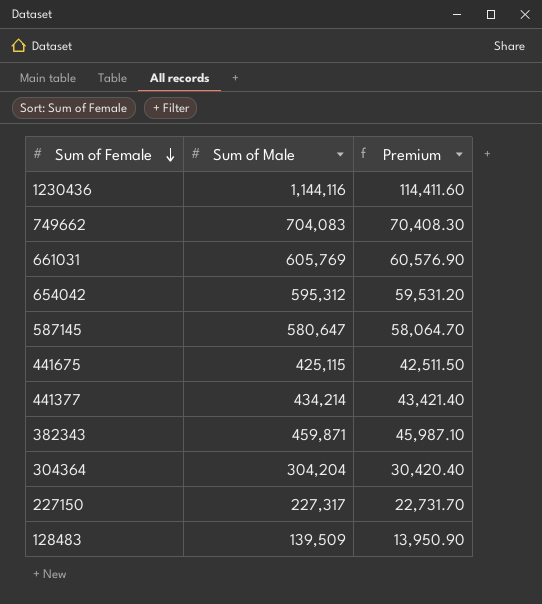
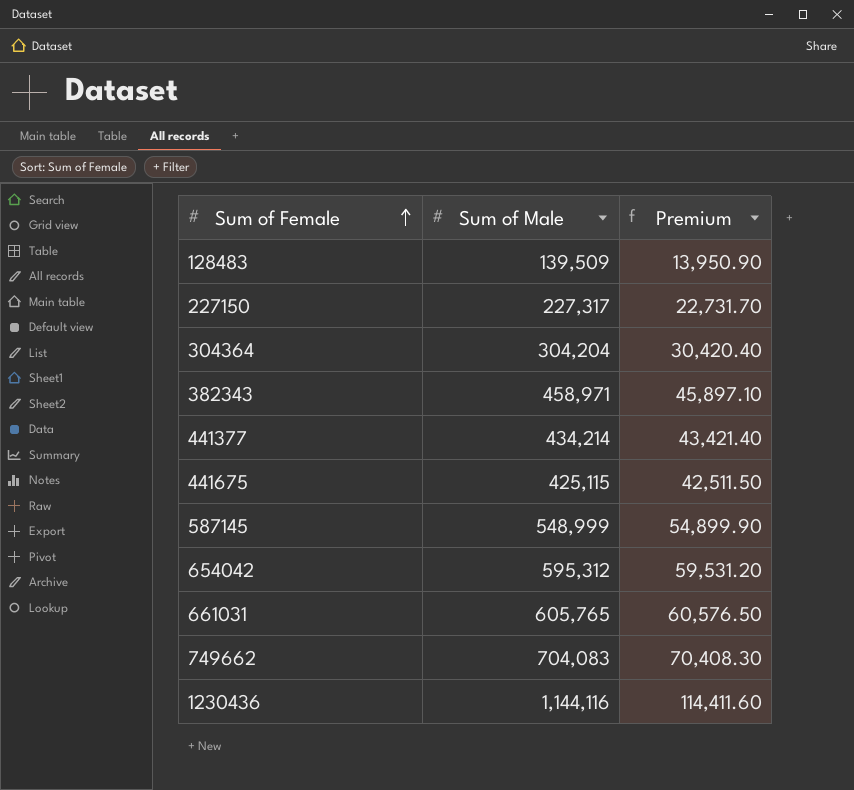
row order: Sum of Female descending -> Sum of Female ascending
382343 | Sum of Male: 459,871 -> 458,971
382343 | Premium: 45,987.10 -> 45,897.10
587145 | Sum of Male: 580,647 -> 548,999
587145 | Premium: 58,064.70 -> 54,899.90
661031 | Sum of Male: 605,769 -> 605,765
661031 | Premium: 60,576.90 -> 60,576.50

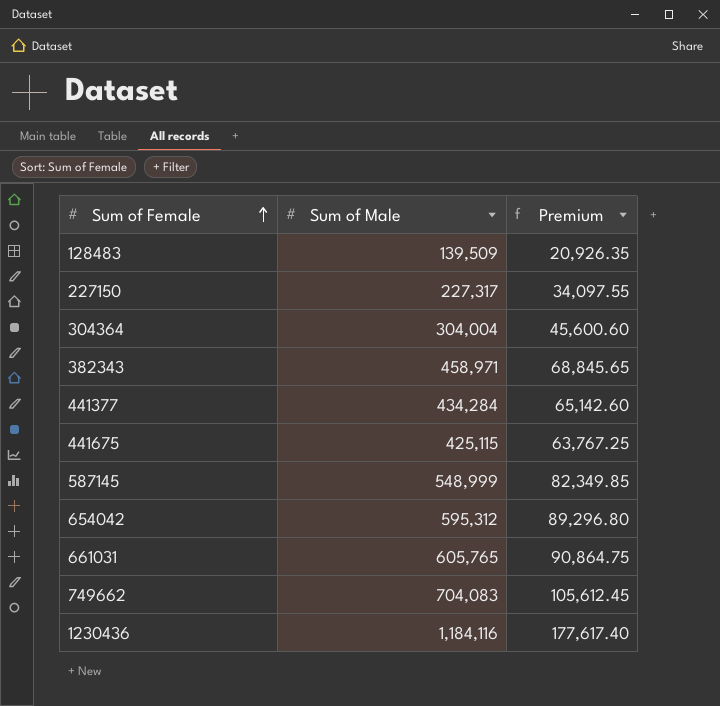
column Premium | formula: [Sum of Male] * 0.1 -> [Sum of Male] * 0.15
304364 | Sum of Male: 304,204 -> 304,004
441377 | Sum of Male: 434,214 -> 434,284
1230436 | Sum of Male: 1,144,116 -> 1,184,116

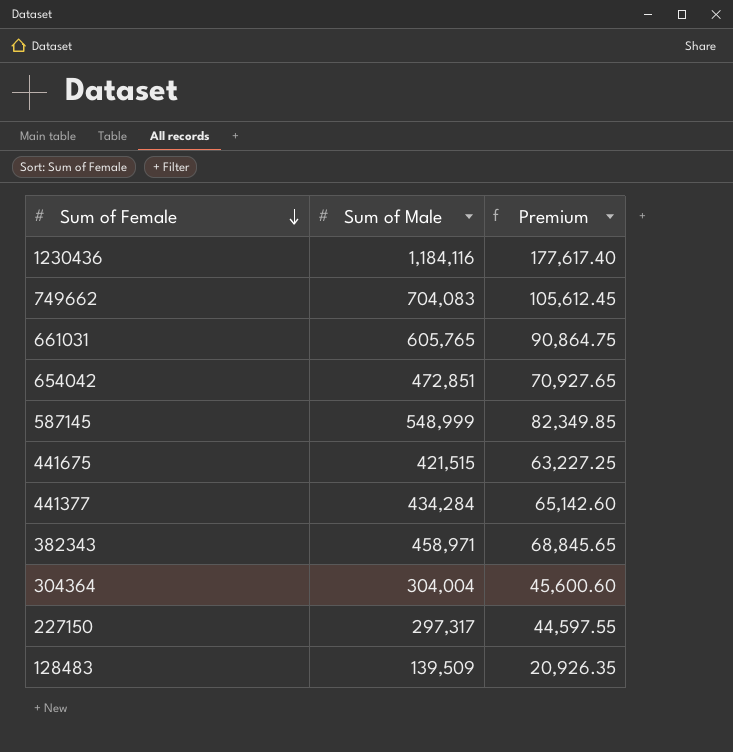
row order: Sum of Female ascending -> Sum of Female descending
654042 | Sum of Male: 595,312 -> 472,851
654042 | Premium: 89,296.80 -> 70,927.65
441675 | Sum of Male: 425,115 -> 421,515
441675 | Premium: 63,767.25 -> 63,227.25
227150 | Sum of Male: 227,317 -> 297,317
227150 | Premium: 34,097.55 -> 44,597.55

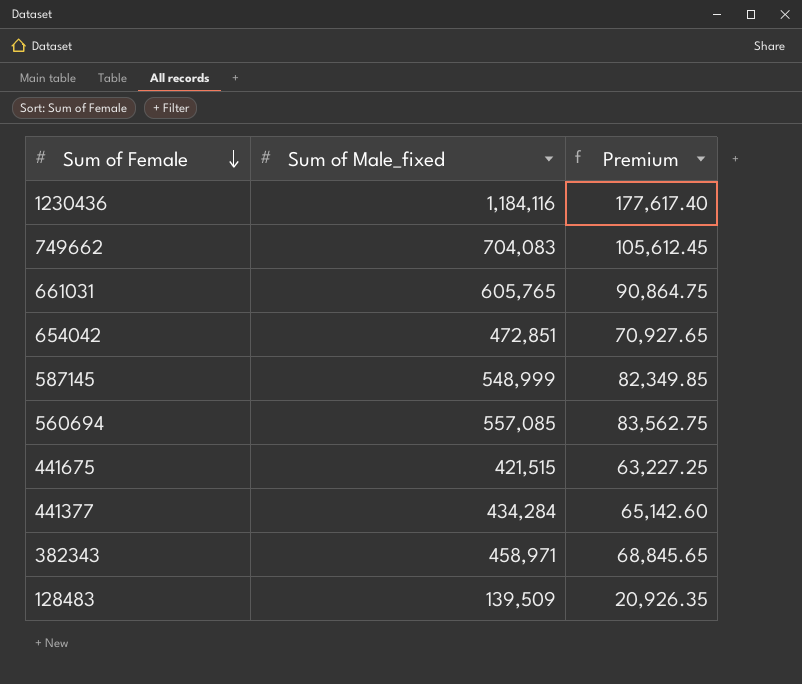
column name: Sum of Male -> Sum of Male_fixed
row 304364: 304,004 | 45,600.60 -> none
row 227150: 297,317 | 44,597.55 -> none
row 560694: none -> 557,085 | 83,562.75

